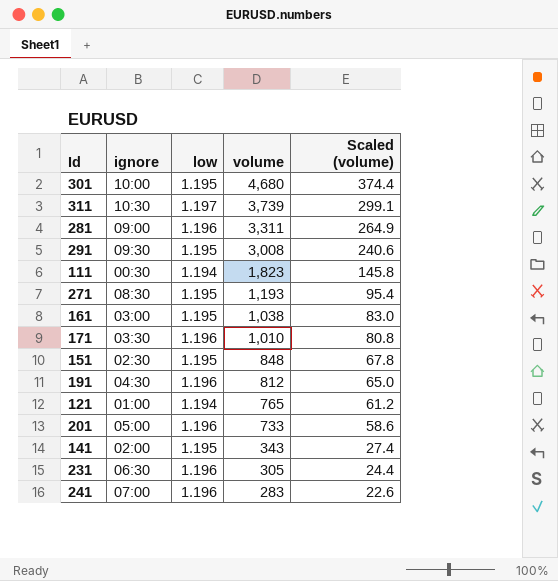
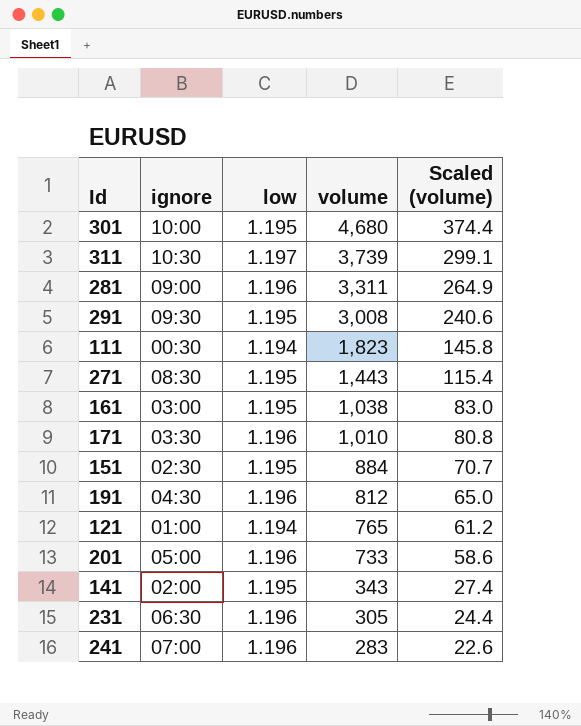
271 | volume: 1,193 -> 1,443
271 | Scaled (volume): 95.4 -> 115.4
151 | volume: 848 -> 884
151 | Scaled (volume): 67.8 -> 70.7

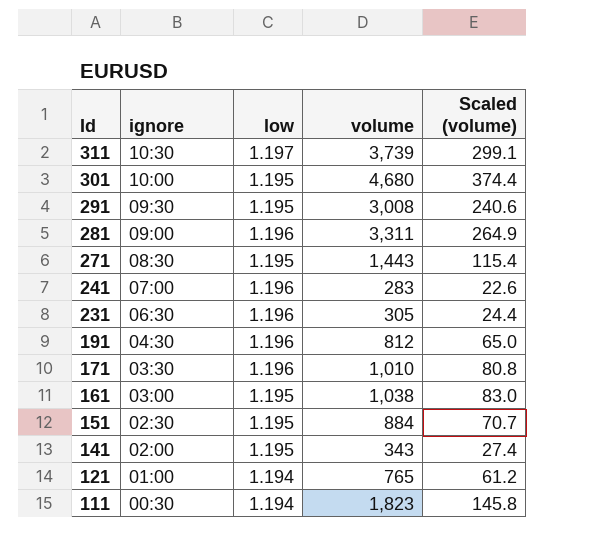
row order: volume descending -> Id descending
row 201: 05:00 | 1.196 | 733 | 58.6 -> none

